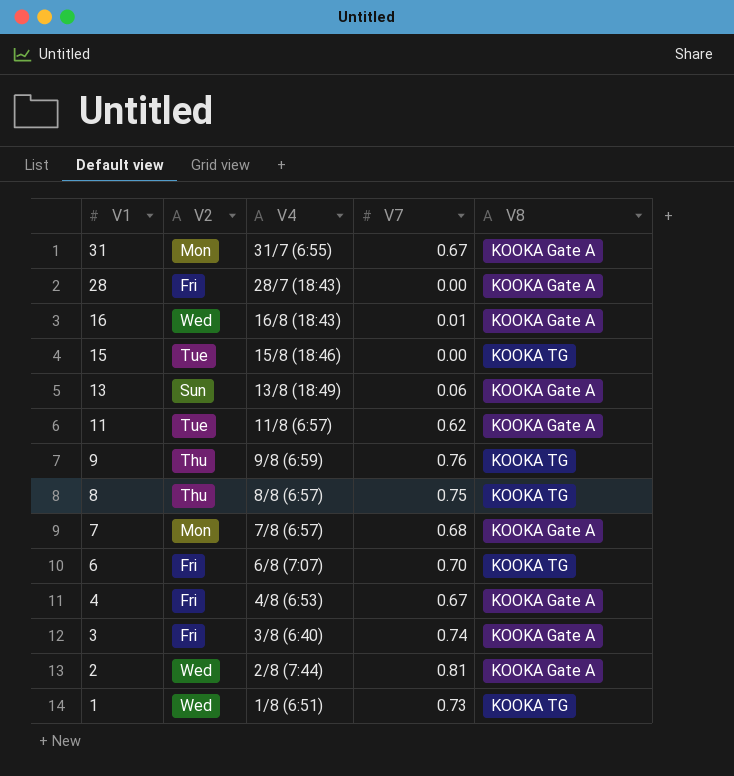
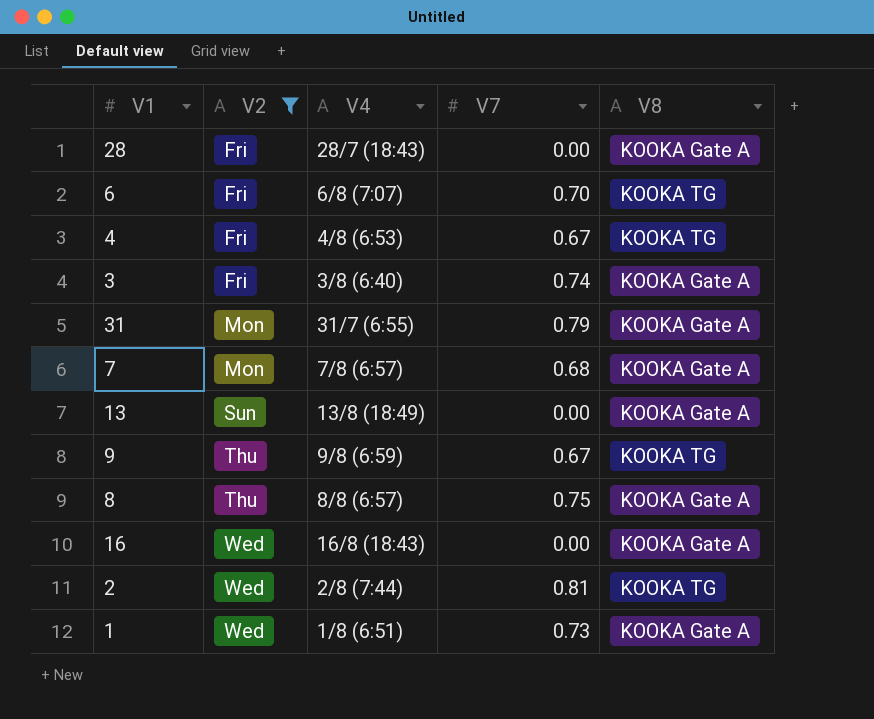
filter: none -> V2 != Tue
row order: V1 descending -> V2 ascending
4 | V8: KOOKA Gate A -> KOOKA TG
31 | V7: 0.67 -> 0.79
13 | V7: 0.06 -> 0.00
9 | V7: 0.76 -> 0.67
8 | V8: KOOKA TG -> KOOKA Gate A
16 | V7: 0.01 -> 0.00
2 | V8: KOOKA Gate A -> KOOKA TG
1 | V8: KOOKA TG -> KOOKA Gate A

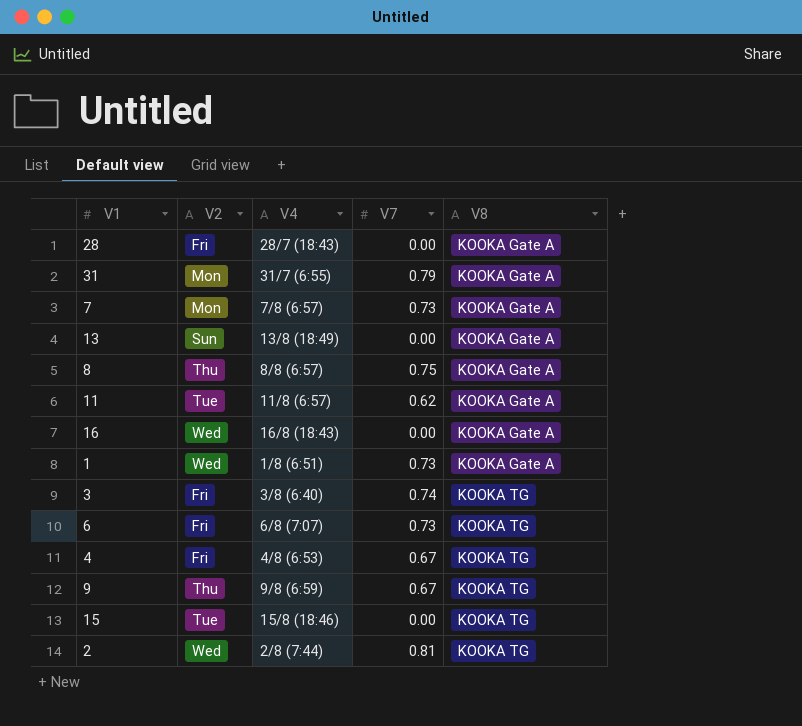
filter: V2 != Tue -> none
row order: V2 ascending -> V8 ascending
7 | V7: 0.68 -> 0.73
3 | V8: KOOKA Gate A -> KOOKA TG
6 | V7: 0.70 -> 0.73

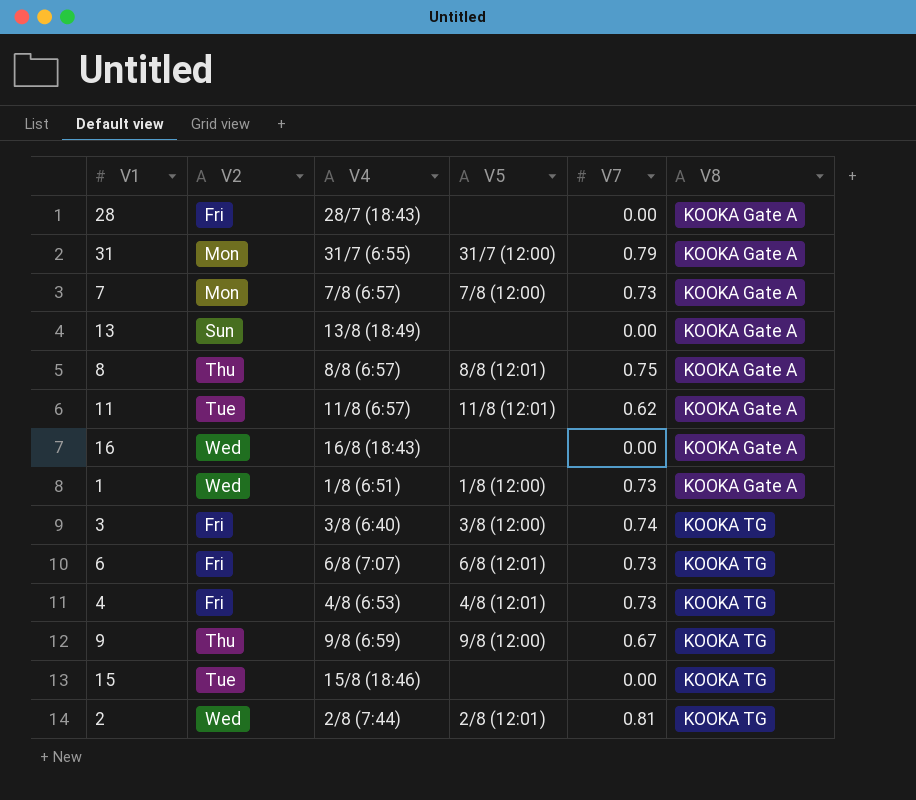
column V5 | position: none -> 4
4 | V7: 0.67 -> 0.73

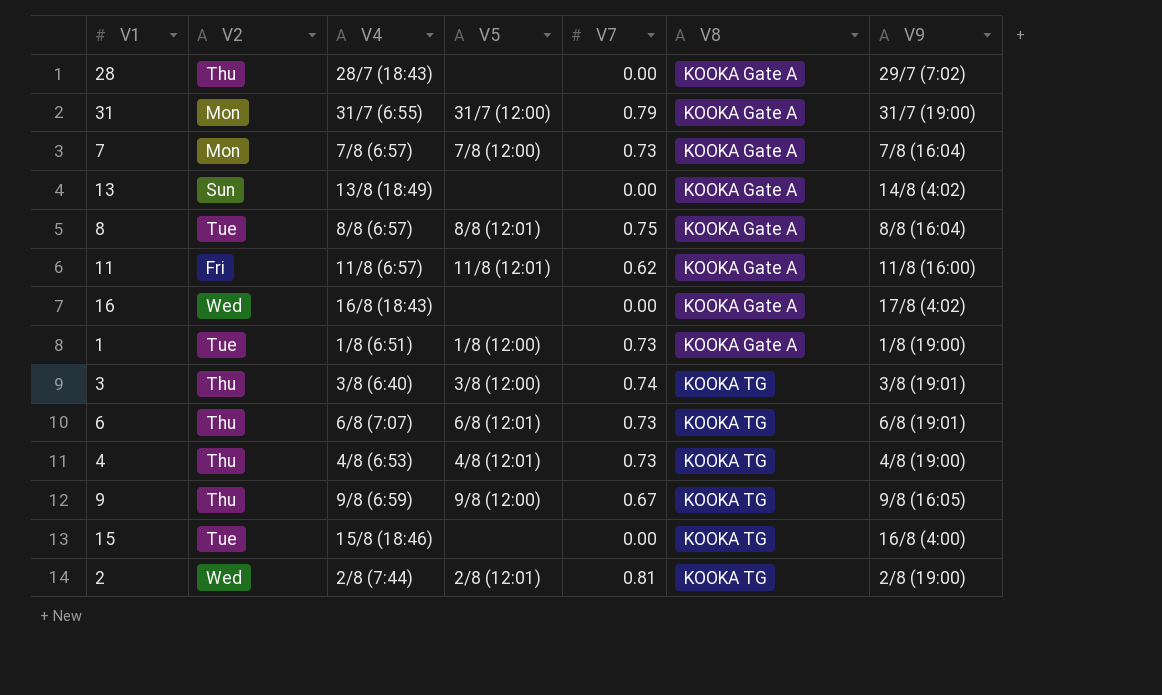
column V9 | position: none -> 7
28 | V2: Fri -> Thu
8 | V2: Thu -> Tue
11 | V2: Tue -> Fri
1 | V2: Wed -> Tue
3 | V2: Fri -> Thu
6 | V2: Fri -> Thu
4 | V2: Fri -> Thu

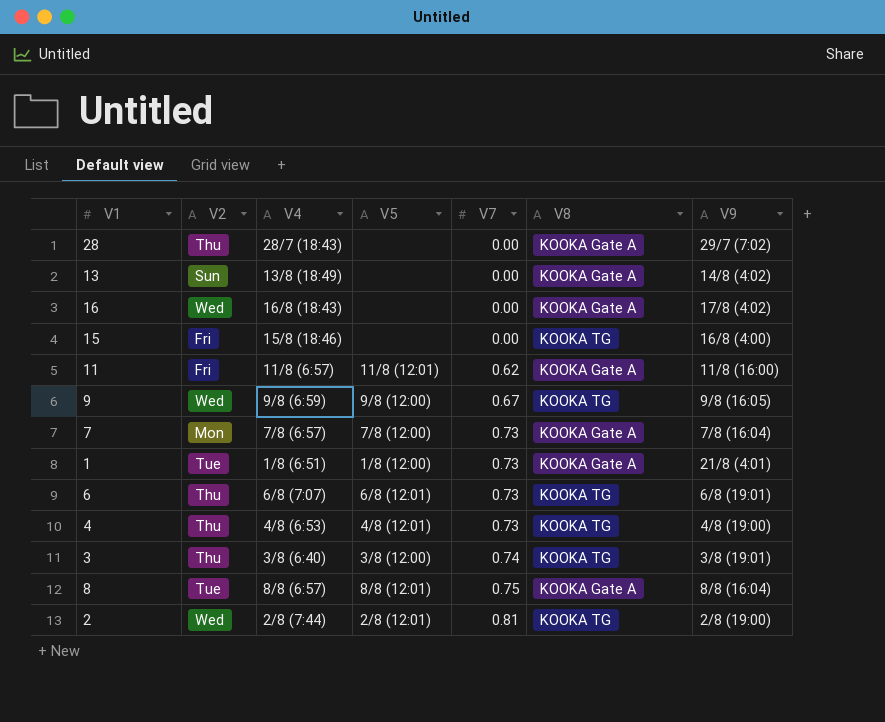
row order: V8 ascending -> V7 ascending
row 31: Mon | 31/7 (6:55) | 31/7 (12:00) | 0.79 | KOOKA Gate A | 31/7 (19:00) -> none
15 | V2: Tue -> Fri
9 | V2: Thu -> Wed
1 | V9: 1/8 (19:00) -> 21/8 (4:01)

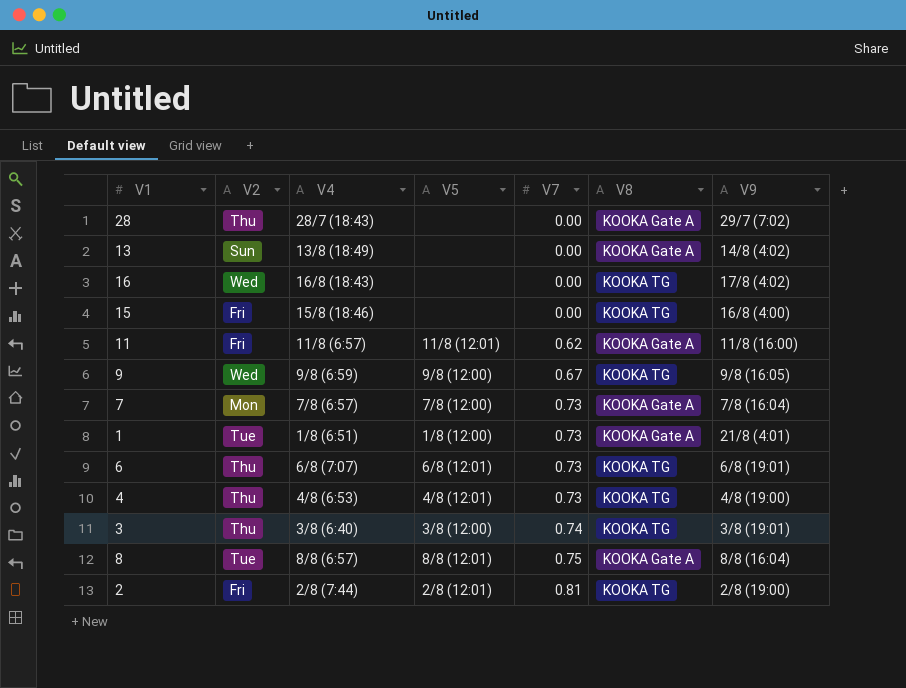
16 | V8: KOOKA Gate A -> KOOKA TG
2 | V2: Wed -> Fri

